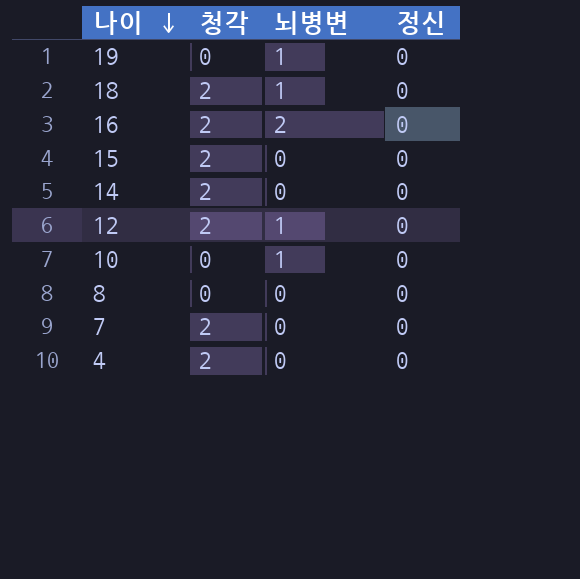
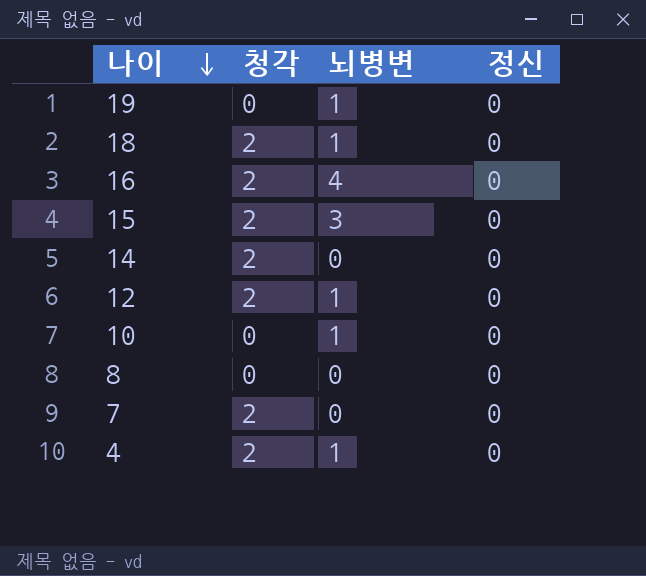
16 | 뇌병변: 2 -> 4
15 | 뇌병변: 0 -> 3
4 | 뇌병변: 0 -> 1

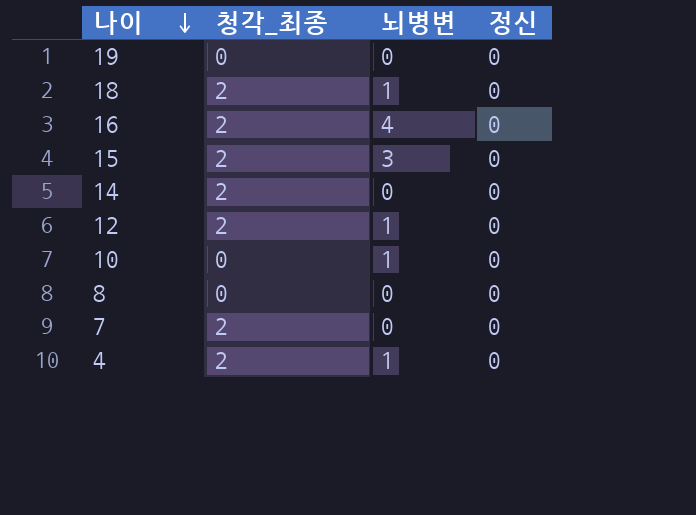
column name: 청각 -> 청각_최종
19 | 뇌병변: 1 -> 0

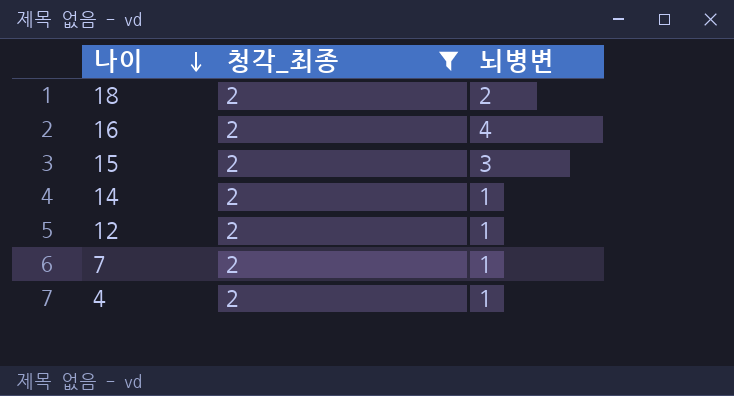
filter: none -> 청각_최종 = 2
column 정신 | position: 4 -> none
18 | 뇌병변: 1 -> 2
14 | 뇌병변: 0 -> 1
7 | 뇌병변: 0 -> 1

